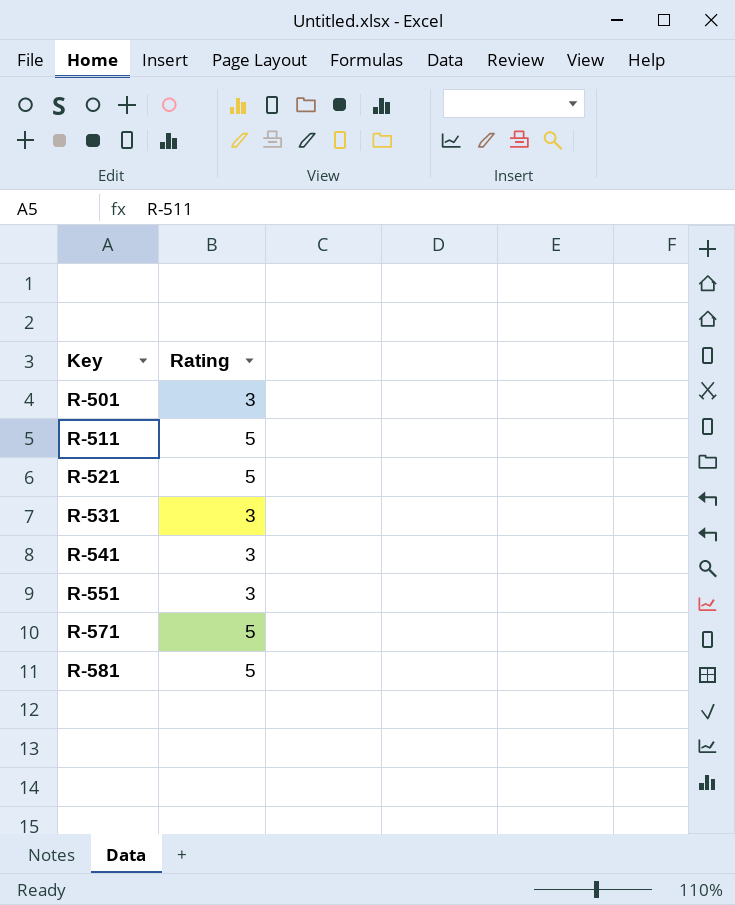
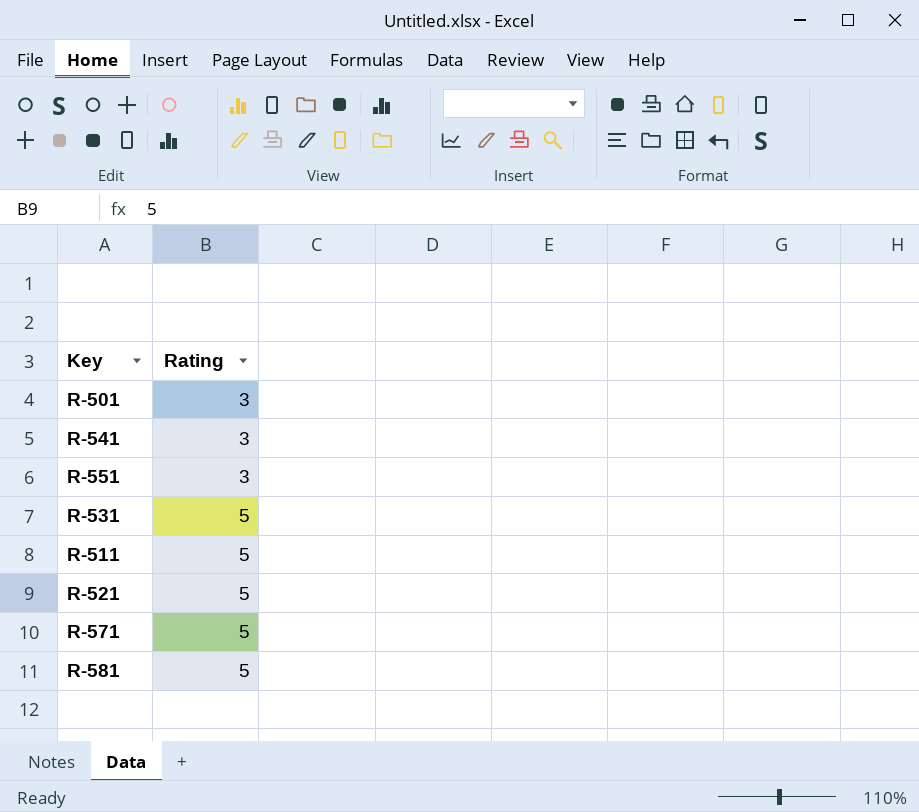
row order: Key ascending -> Rating ascending
R-531 | Rating: 3 -> 5

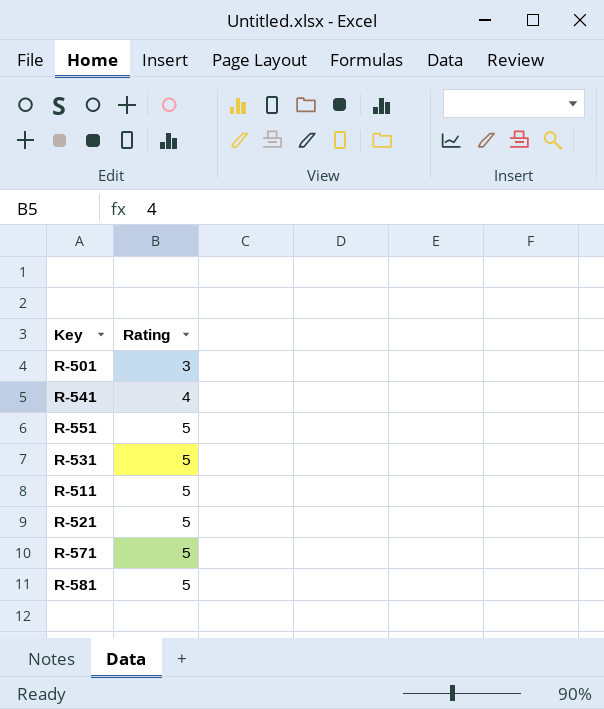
R-541 | Rating: 3 -> 4
R-551 | Rating: 3 -> 5

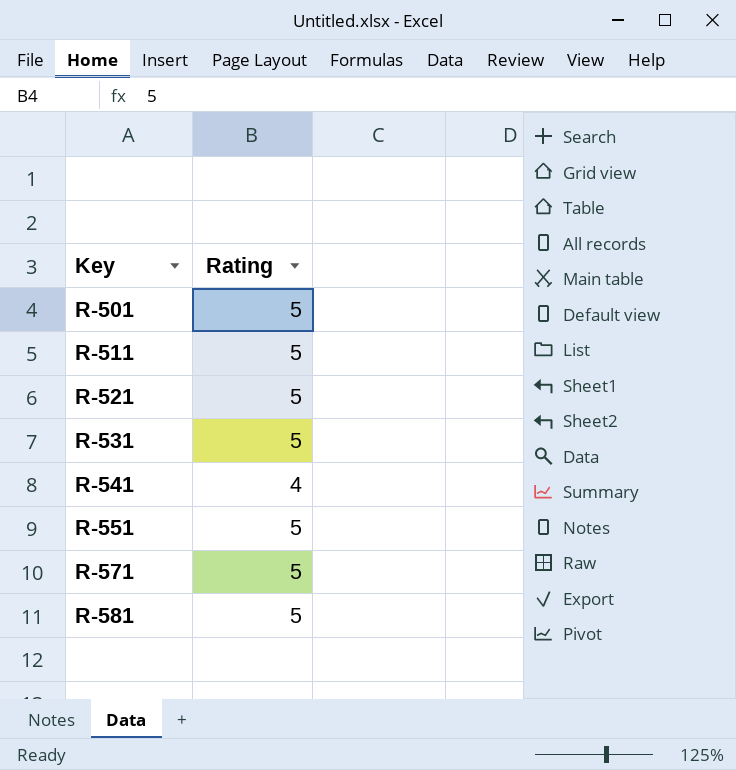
row order: Rating ascending -> Key ascending
R-501 | Rating: 3 -> 5

